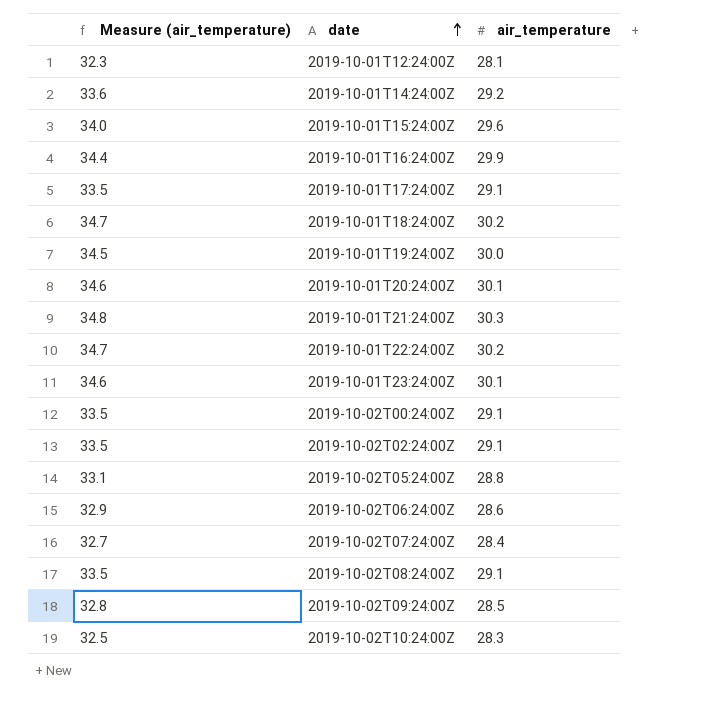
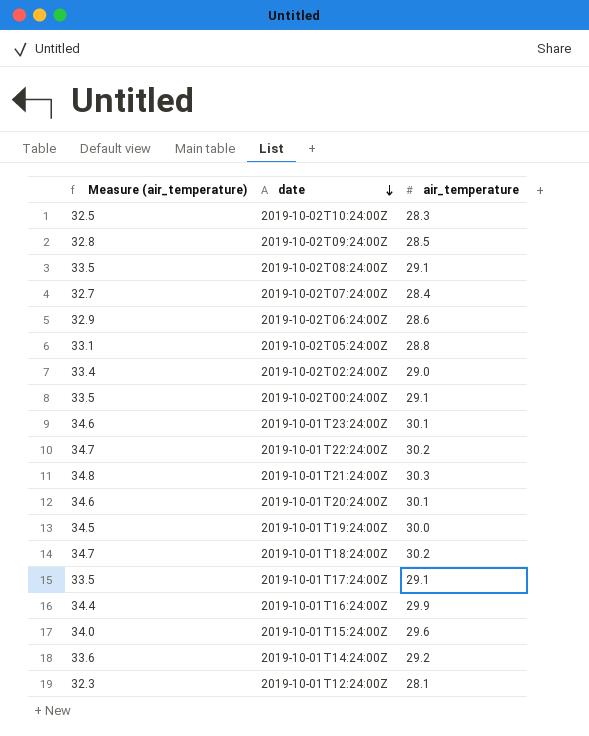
row order: date ascending -> date descending
2019-10-02T02:24:00Z | Measure (air_temperature): 33.5 -> 33.4
2019-10-02T02:24:00Z | air_temperature: 29.1 -> 29.0

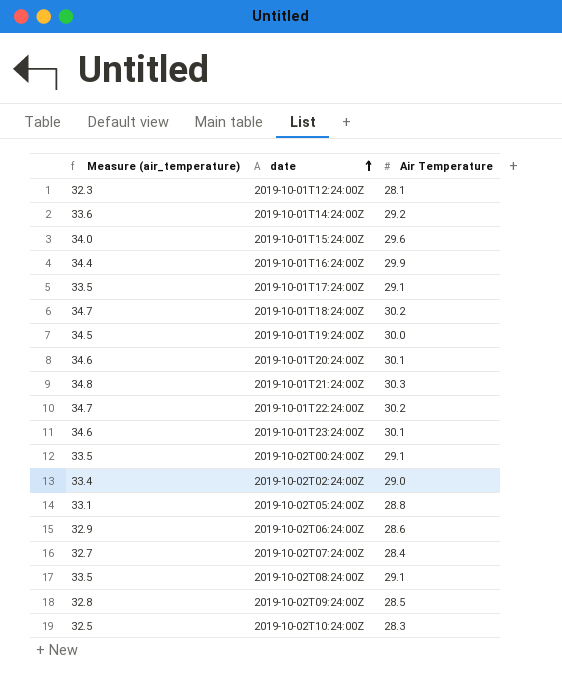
row order: date descending -> date ascending
column name: air_temperature -> Air Temperature

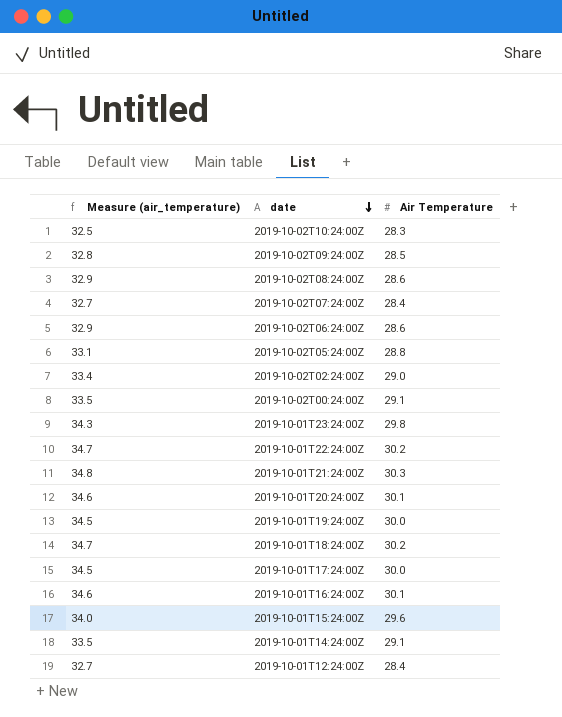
row order: date ascending -> date descending
2019-10-02T08:24:00Z | Measure (air_temperature): 33.5 -> 32.9
2019-10-02T08:24:00Z | Air Temperature: 29.1 -> 28.6
2019-10-01T23:24:00Z | Measure (air_temperature): 34.6 -> 34.3
2019-10-01T23:24:00Z | Air Temperature: 30.1 -> 29.8
2019-10-01T17:24:00Z | Measure (air_temperature): 33.5 -> 34.5
2019-10-01T17:24:00Z | Air Temperature: 29.1 -> 30.0
2019-10-01T16:24:00Z | Measure (air_temperature): 34.4 -> 34.6
2019-10-01T16:24:00Z | Air Temperature: 29.9 -> 30.1
2019-10-01T14:24:00Z | Measure (air_temperature): 33.6 -> 33.5
2019-10-01T14:24:00Z | Air Temperature: 29.2 -> 29.1
2019-10-01T12:24:00Z | Measure (air_temperature): 32.3 -> 32.7
2019-10-01T12:24:00Z | Air Temperature: 28.1 -> 28.4

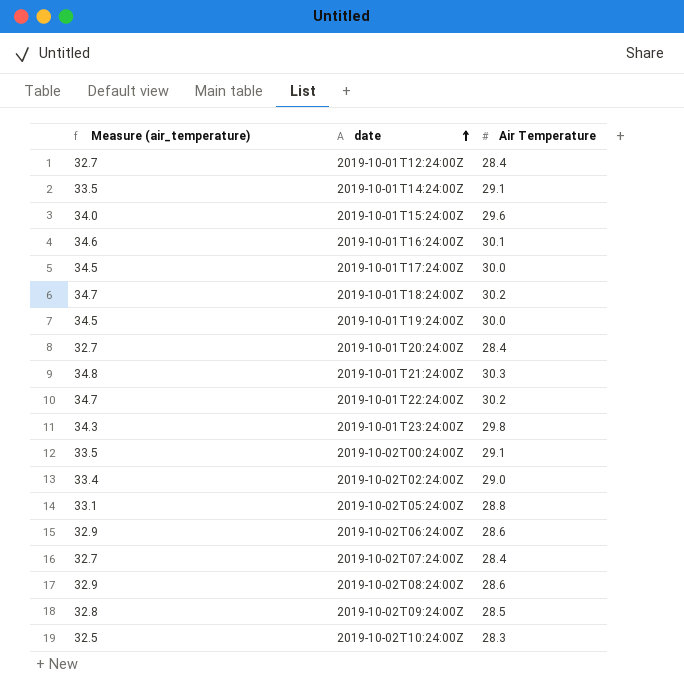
row order: date descending -> date ascending
2019-10-01T20:24:00Z | Measure (air_temperature): 34.6 -> 32.7
2019-10-01T20:24:00Z | Air Temperature: 30.1 -> 28.4

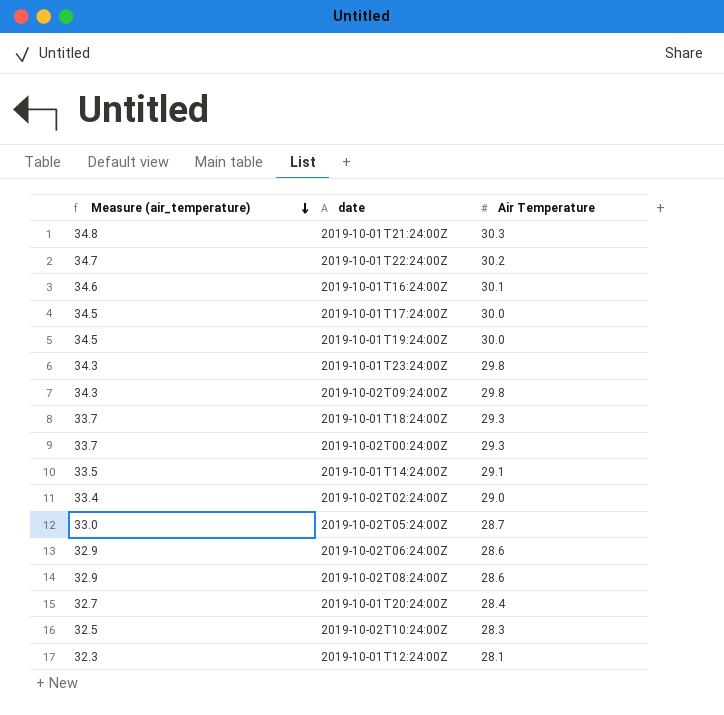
row order: date ascending -> Measure (air_temperature) descending
row 2019-10-01T15:24:00Z: 34.0 | 29.6 -> none
row 2019-10-02T07:24:00Z: 32.7 | 28.4 -> none
2019-10-02T09:24:00Z | Measure (air_temperature): 32.8 -> 34.3
2019-10-02T09:24:00Z | Air Temperature: 28.5 -> 29.8
2019-10-01T18:24:00Z | Measure (air_temperature): 34.7 -> 33.7
2019-10-01T18:24:00Z | Air Temperature: 30.2 -> 29.3
2019-10-02T00:24:00Z | Measure (air_temperature): 33.5 -> 33.7
2019-10-02T00:24:00Z | Air Temperature: 29.1 -> 29.3
2019-10-02T05:24:00Z | Measure (air_temperature): 33.1 -> 33.0
2019-10-02T05:24:00Z | Air Temperature: 28.8 -> 28.7
2019-10-01T12:24:00Z | Measure (air_temperature): 32.7 -> 32.3
2019-10-01T12:24:00Z | Air Temperature: 28.4 -> 28.1

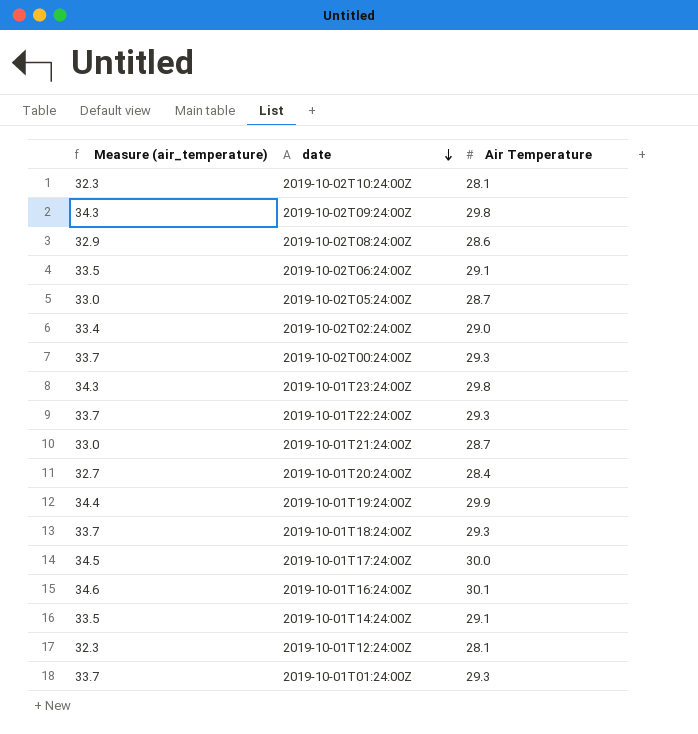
row order: Measure (air_temperature) descending -> date descending
2019-10-02T10:24:00Z | Measure (air_temperature): 32.5 -> 32.3
2019-10-02T10:24:00Z | Air Temperature: 28.3 -> 28.1
2019-10-02T06:24:00Z | Measure (air_temperature): 32.9 -> 33.5
2019-10-02T06:24:00Z | Air Temperature: 28.6 -> 29.1
2019-10-01T22:24:00Z | Measure (air_temperature): 34.7 -> 33.7
2019-10-01T22:24:00Z | Air Temperature: 30.2 -> 29.3
2019-10-01T21:24:00Z | Measure (air_temperature): 34.8 -> 33.0
2019-10-01T21:24:00Z | Air Temperature: 30.3 -> 28.7
2019-10-01T19:24:00Z | Measure (air_temperature): 34.5 -> 34.4
2019-10-01T19:24:00Z | Air Temperature: 30.0 -> 29.9
row 2019-10-01T01:24:00Z: none -> 33.7 | 29.3

